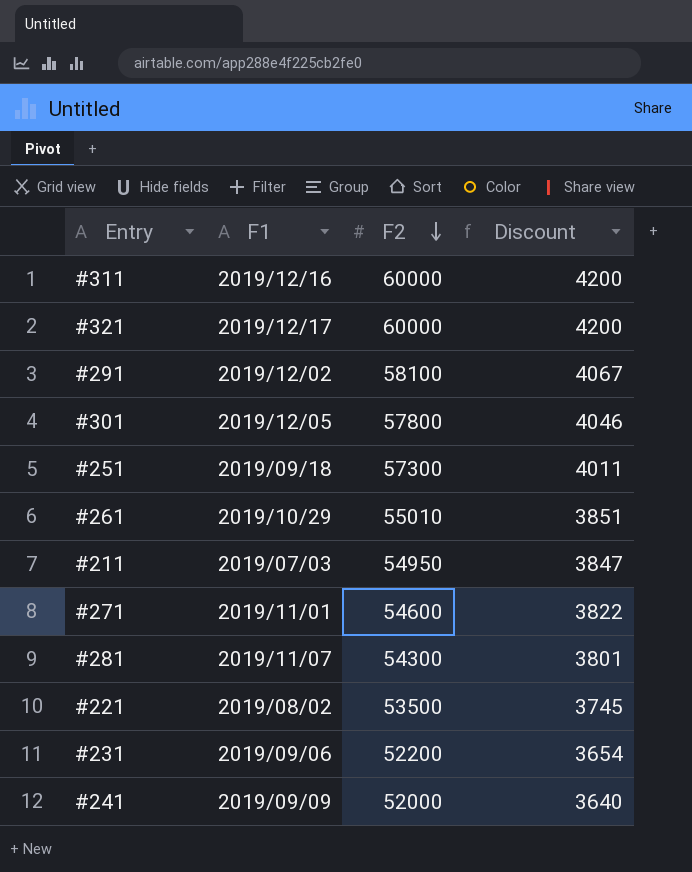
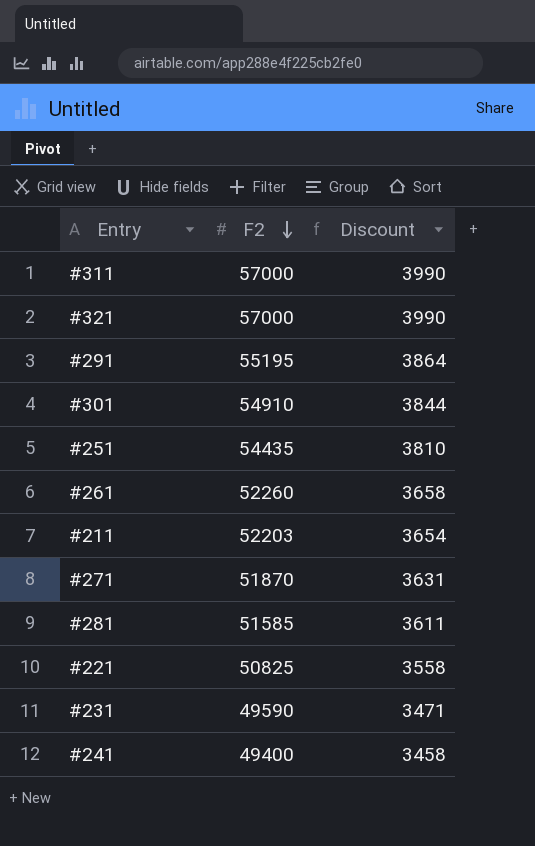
column F1 | position: 2 -> none
#311 | F2: 60000 -> 57000
#311 | Discount: 4200 -> 3990
#321 | F2: 60000 -> 57000
#321 | Discount: 4200 -> 3990
#291 | F2: 58100 -> 55195
#291 | Discount: 4067 -> 3864
#301 | F2: 57800 -> 54910
#301 | Discount: 4046 -> 3844
#251 | F2: 57300 -> 54435
#251 | Discount: 4011 -> 3810
#261 | F2: 55010 -> 52260
#261 | Discount: 3851 -> 3658
#211 | F2: 54950 -> 52203
#211 | Discount: 3847 -> 3654
#271 | F2: 54600 -> 51870
#271 | Discount: 3822 -> 3631
#281 | F2: 54300 -> 51585
#281 | Discount: 3801 -> 3611
#221 | F2: 53500 -> 50825
#221 | Discount: 3745 -> 3558
#231 | F2: 52200 -> 49590
#231 | Discount: 3654 -> 3471
#241 | F2: 52000 -> 49400
#241 | Discount: 3640 -> 3458

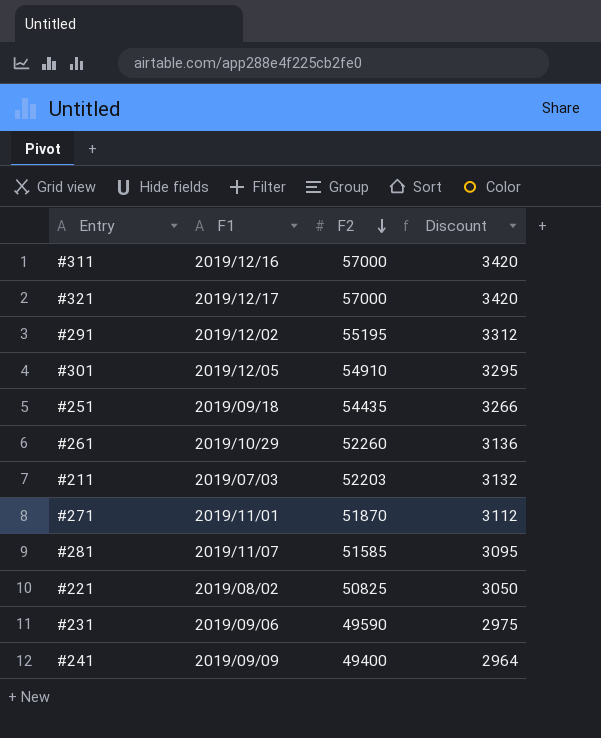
column F1 | position: none -> 2
column Discount | formula: [F2] * 0.07 -> [F2] * 0.06

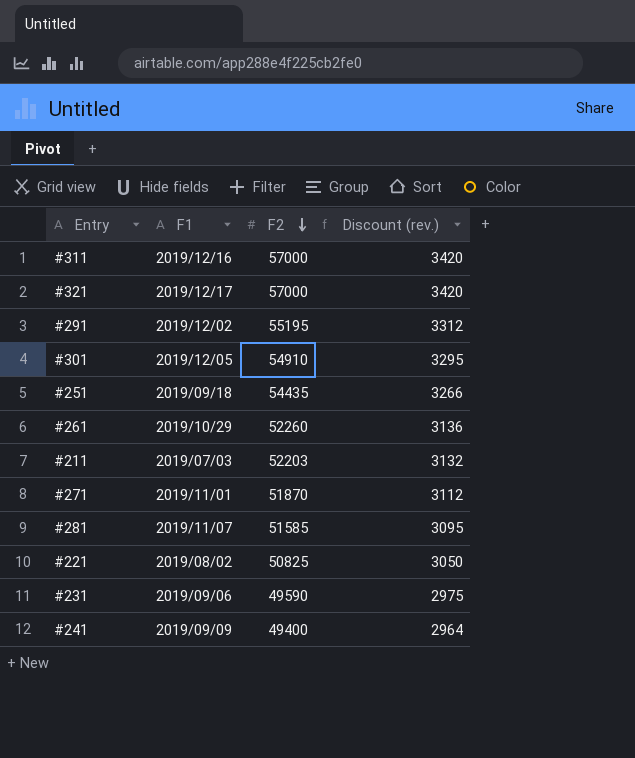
column name: Discount -> Discount (rev.)

